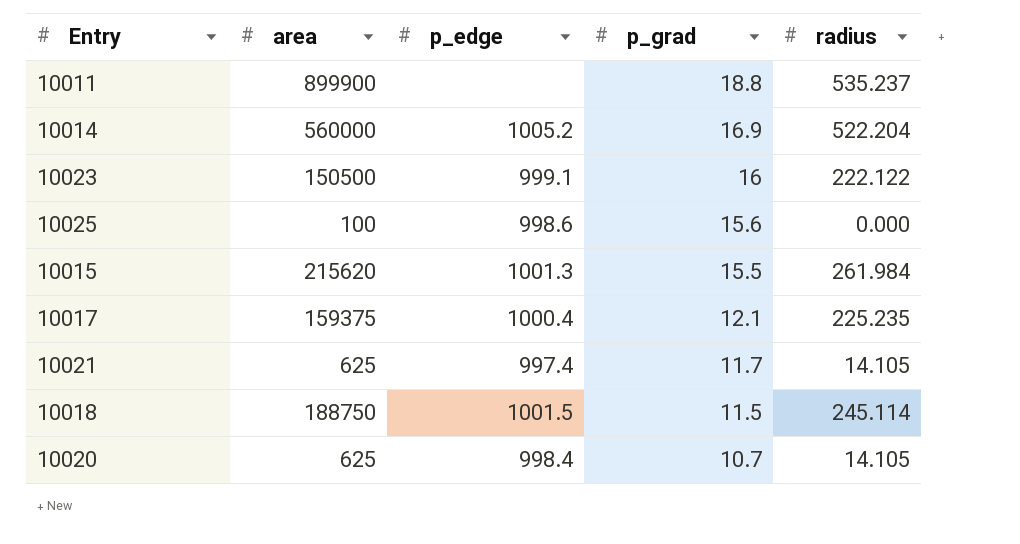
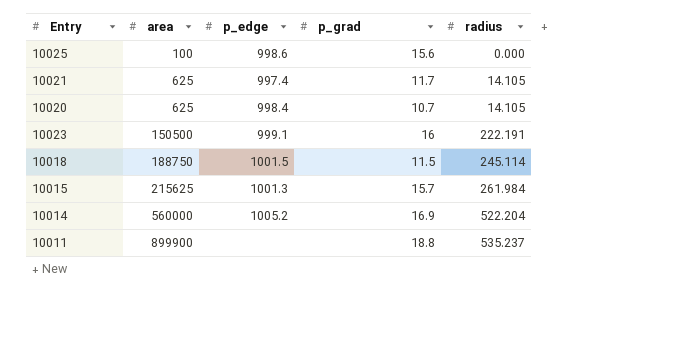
row order: p_grad descending -> area ascending
row 10017: 159375 | 1000.4 | 12.1 | 225.235 -> none
10023 | radius: 222.122 -> 222.191
10015 | area: 215620 -> 215625
10015 | p_grad: 15.5 -> 15.7

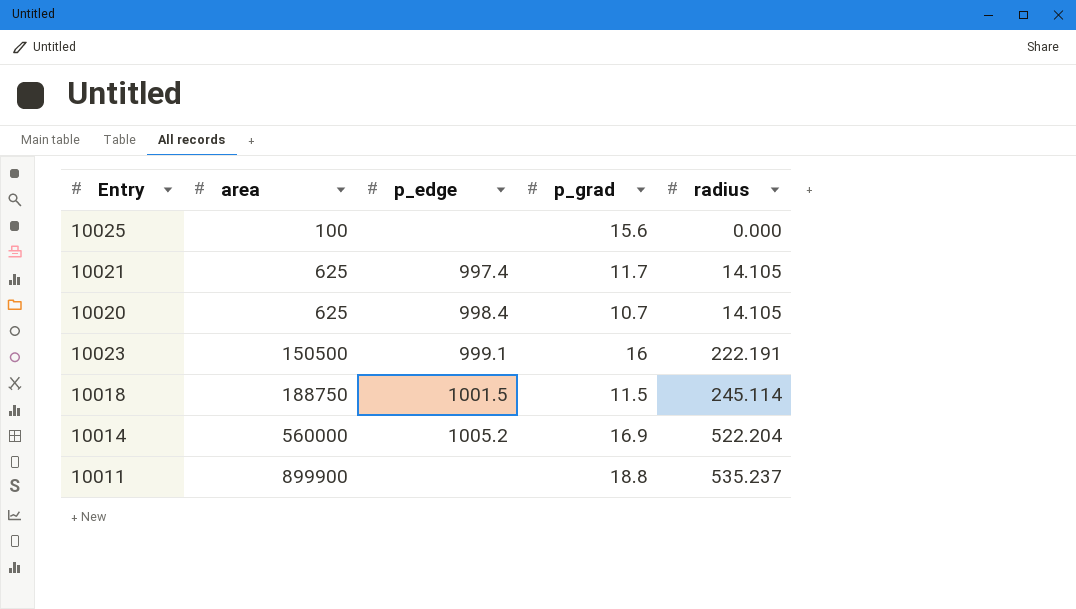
row 10015: 215625 | 1001.3 | 15.7 | 261.984 -> none
10025 | p_edge: 998.6 -> none

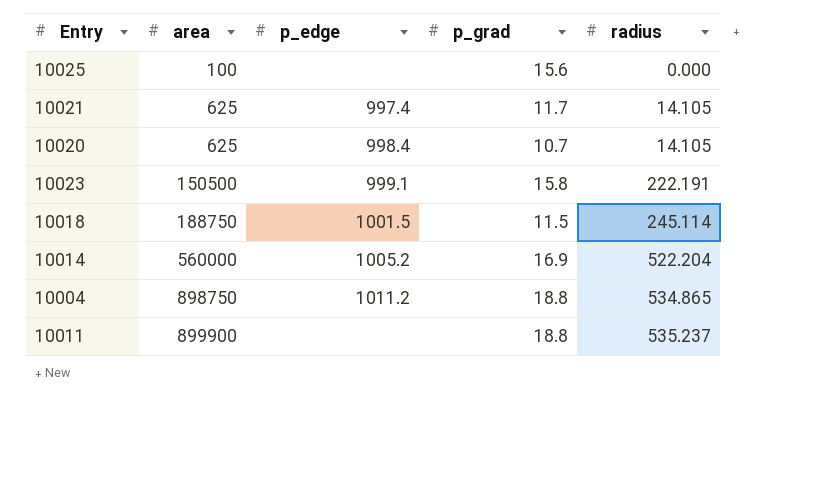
10023 | p_grad: 16 -> 15.8
row 10004: none -> 898750 | 1011.2 | 18.8 | 534.865

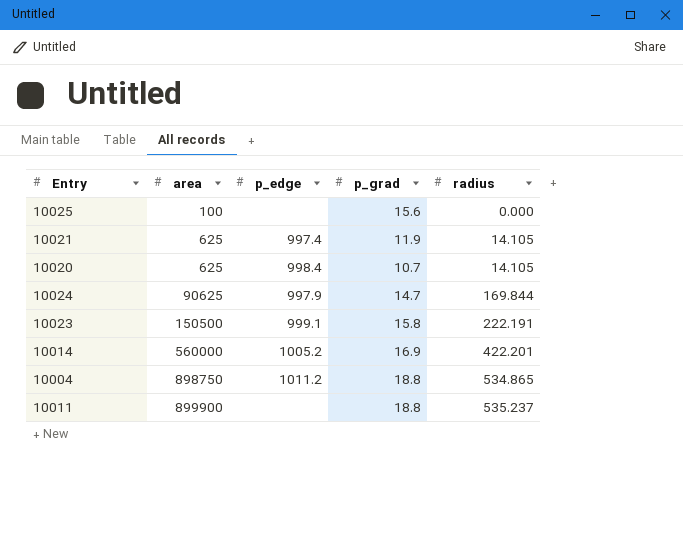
row 10018: 188750 | 1001.5 | 11.5 | 245.114 -> none
10021 | p_grad: 11.7 -> 11.9
row 10024: none -> 90625 | 997.9 | 14.7 | 169.844
10014 | radius: 522.204 -> 422.201

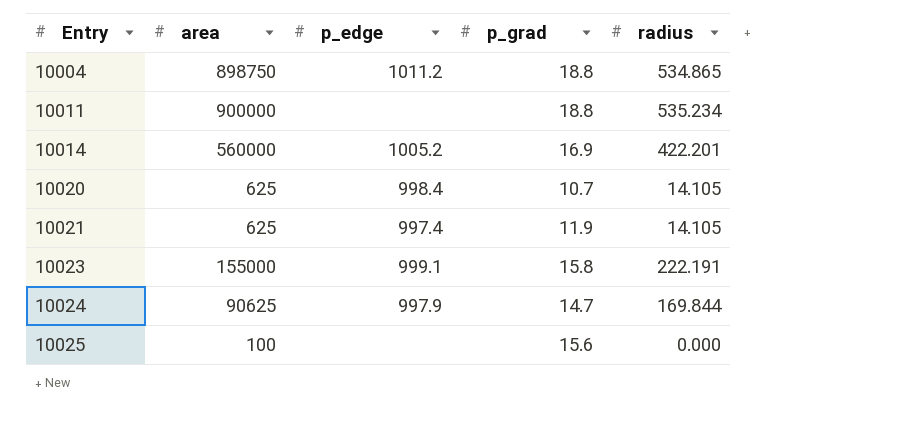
row order: area ascending -> Entry ascending
10011 | area: 899900 -> 900000
10011 | radius: 535.237 -> 535.234
10023 | area: 150500 -> 155000

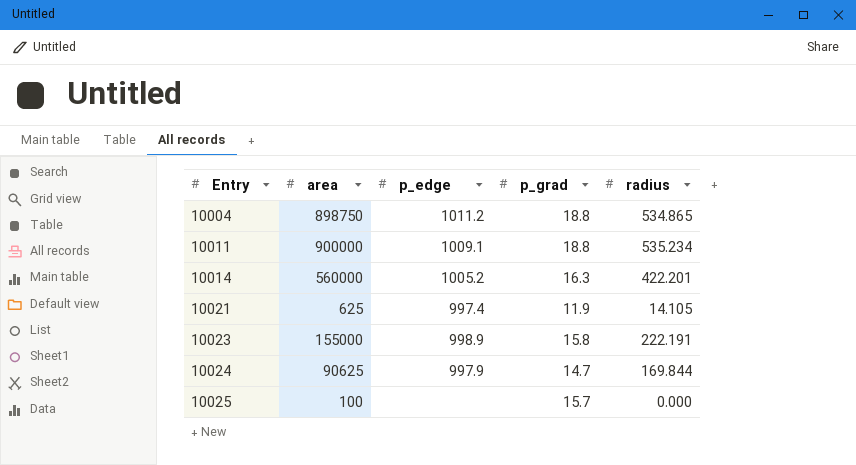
row 10020: 625 | 998.4 | 10.7 | 14.105 -> none
10011 | p_edge: none -> 1009.1
10014 | p_grad: 16.9 -> 16.3
10023 | p_edge: 999.1 -> 998.9
10025 | p_grad: 15.6 -> 15.7

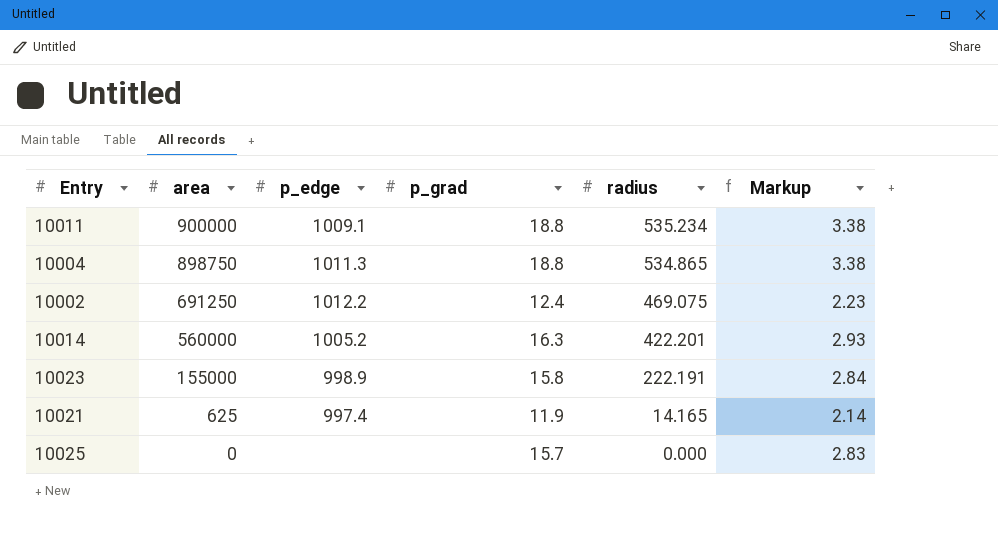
row order: Entry ascending -> area descending
column Markup | formula: none -> [p_grad] * 0.18
row 10024: 90625 | 997.9 | 14.7 | 169.844 -> none
10004 | p_edge: 1011.2 -> 1011.3
row 10002: none -> 691250 | 1012.2 | 12.4 | 469.075 | 2.23
10021 | radius: 14.105 -> 14.165
10025 | area: 100 -> 0

